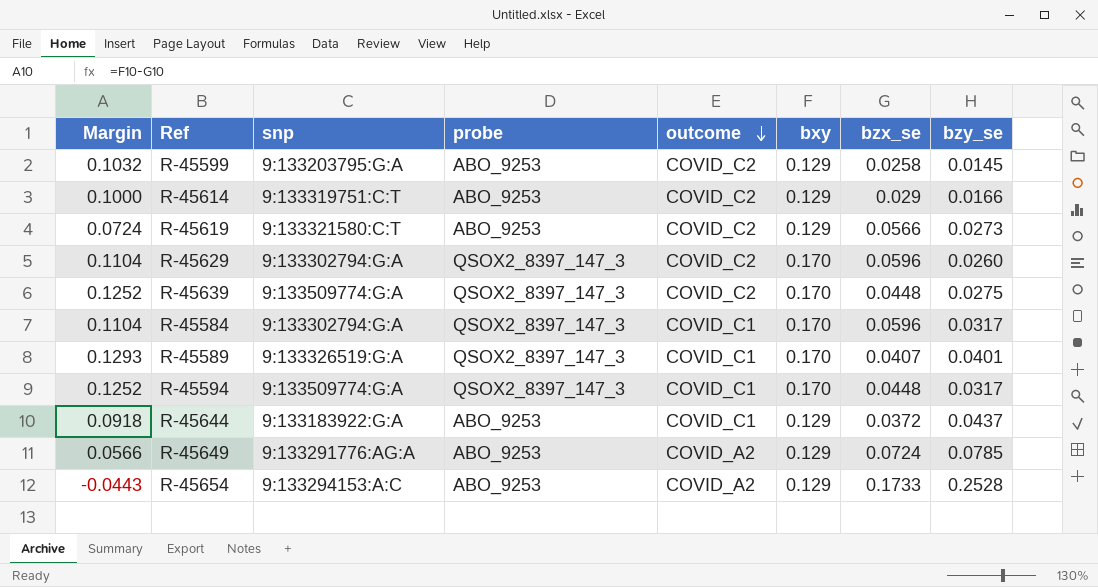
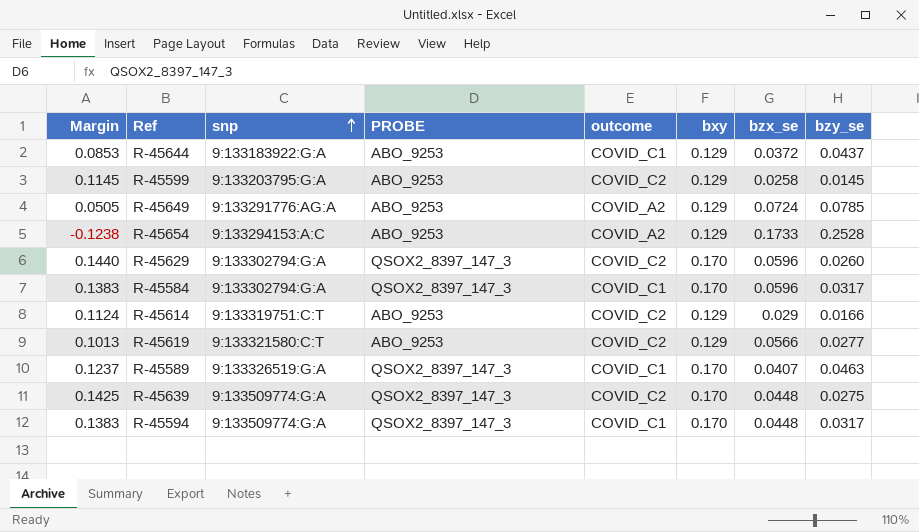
row order: outcome descending -> snp ascending
column Margin | formula: [bxy] - [bzx_se] -> [bxy] - [bzy_se]
column name: probe -> PROBE
R-45619 | bzy_se: 0.0273 -> 0.0277
R-45589 | bzy_se: 0.0401 -> 0.0463

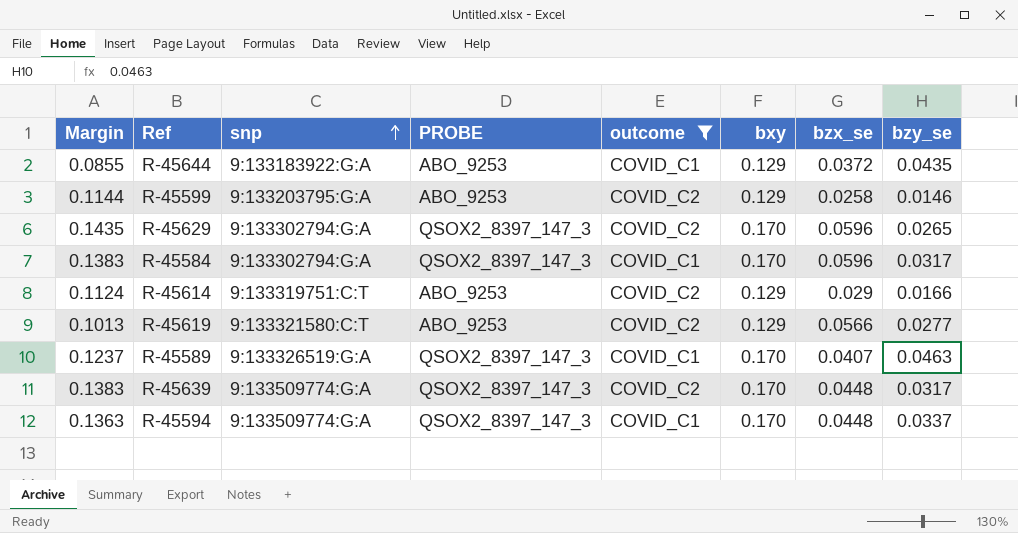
filter: none -> outcome != COVID_A2
R-45644 | Margin: 0.0853 -> 0.0855
R-45644 | bzy_se: 0.0437 -> 0.0435
R-45599 | Margin: 0.1145 -> 0.1144
R-45599 | bzy_se: 0.0145 -> 0.0146
R-45629 | Margin: 0.1440 -> 0.1435
R-45629 | bzy_se: 0.0260 -> 0.0265
R-45639 | Margin: 0.1425 -> 0.1383
R-45639 | bzy_se: 0.0275 -> 0.0317
R-45594 | Margin: 0.1383 -> 0.1363
R-45594 | bzy_se: 0.0317 -> 0.0337

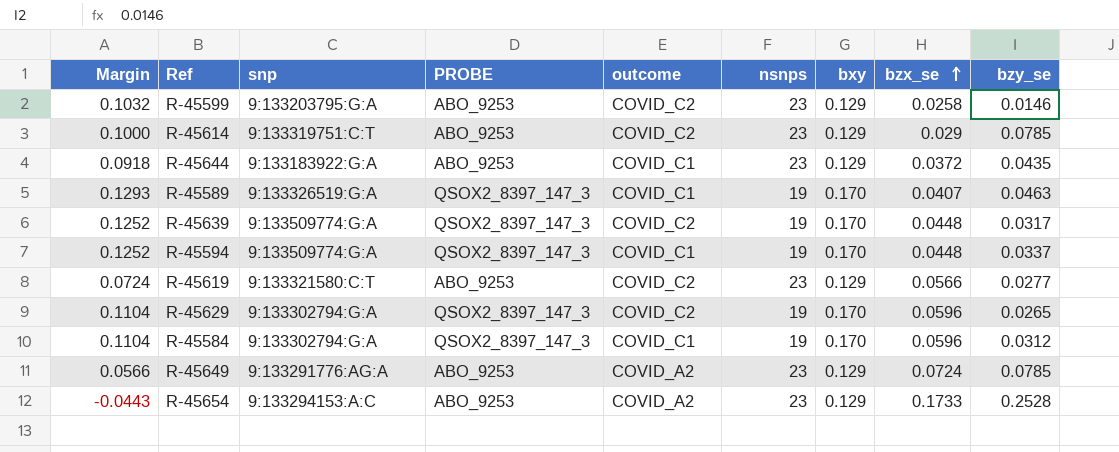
filter: outcome != COVID_A2 -> none
row order: snp ascending -> bzx_se ascending
column Margin | formula: [bxy] - [bzy_se] -> [bxy] - [bzx_se]
column nsnps | position: none -> 6
R-45614 | bzy_se: 0.0166 -> 0.0785
R-45584 | bzy_se: 0.0317 -> 0.0312

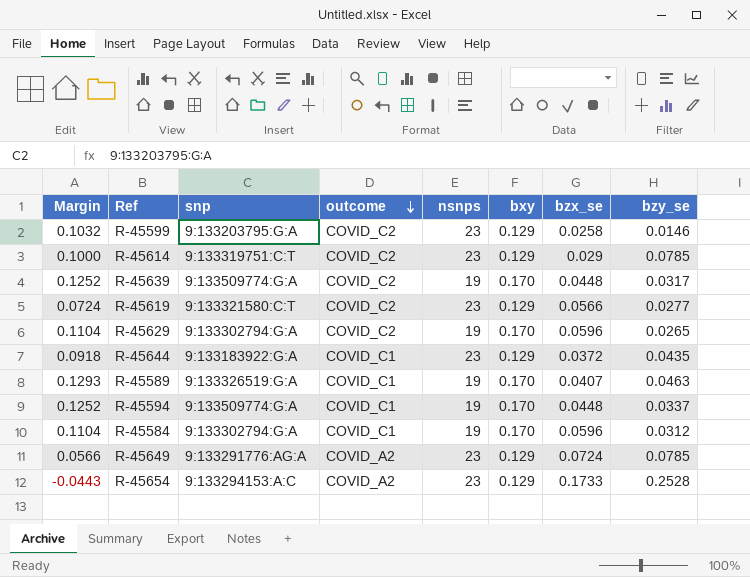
row order: bzx_se ascending -> outcome descending
column PROBE | position: 4 -> none

